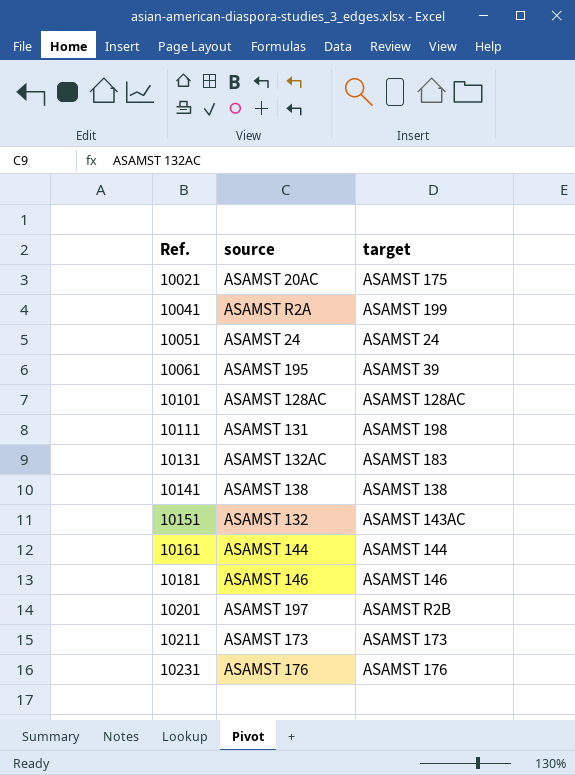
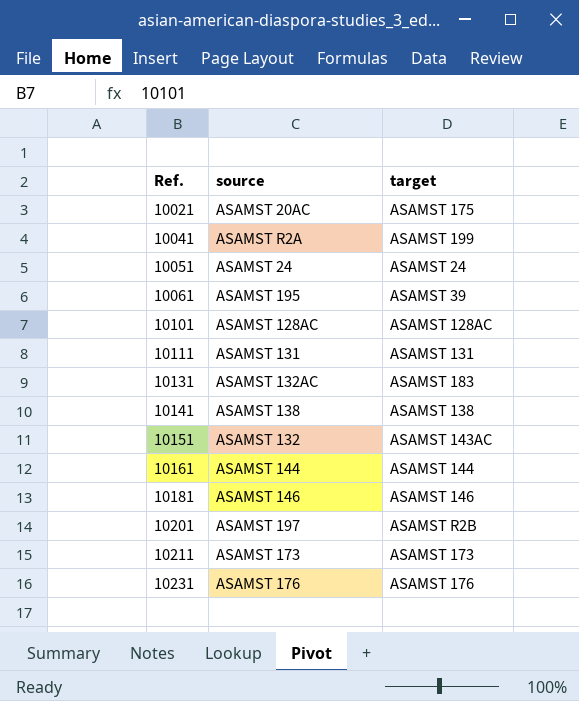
10111 | target: ASAMST 198 -> ASAMST 131

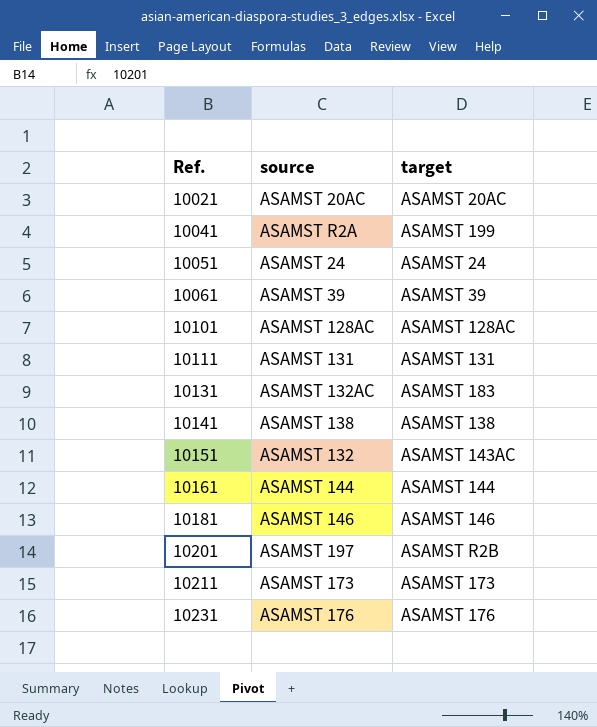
10021 | target: ASAMST 175 -> ASAMST 20AC
10061 | source: ASAMST 195 -> ASAMST 39

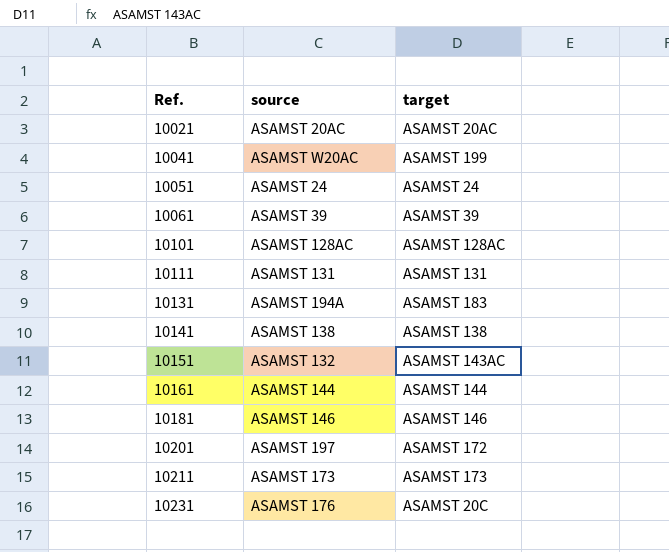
10041 | source: ASAMST R2A -> ASAMST W20AC
10131 | source: ASAMST 132AC -> ASAMST 194A
10201 | target: ASAMST R2B -> ASAMST 172
10231 | target: ASAMST 176 -> ASAMST 20C

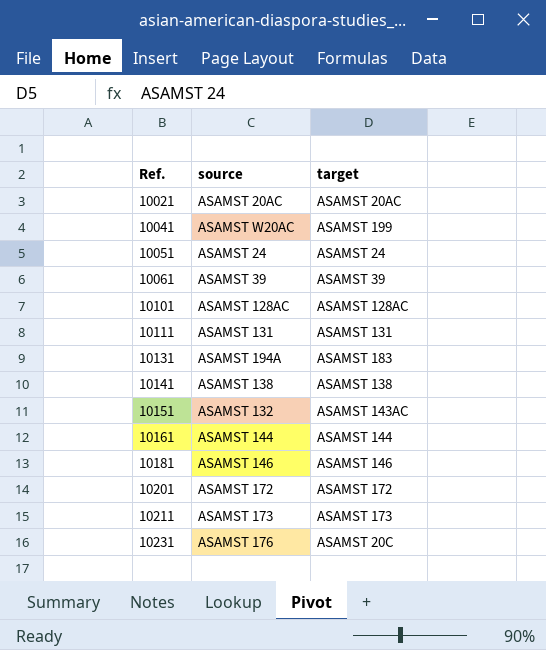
10201 | source: ASAMST 197 -> ASAMST 172

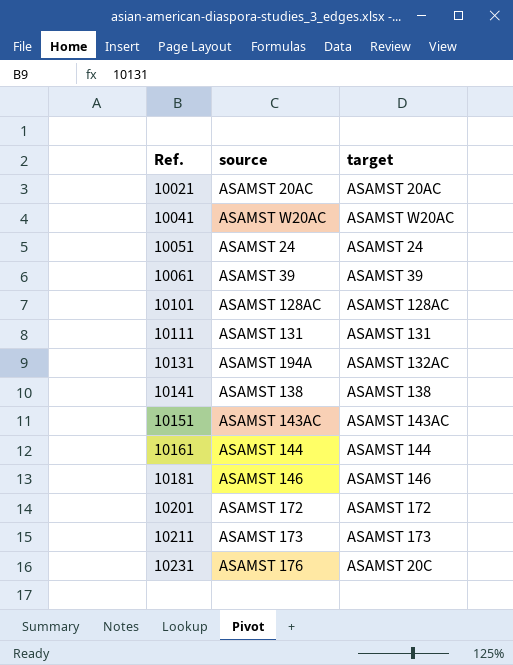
10041 | target: ASAMST 199 -> ASAMST W20AC
10131 | target: ASAMST 183 -> ASAMST 132AC
10151 | source: ASAMST 132 -> ASAMST 143AC

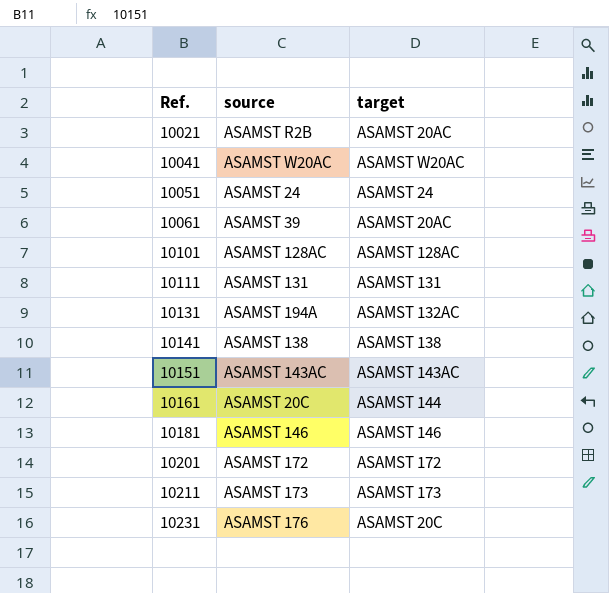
10021 | source: ASAMST 20AC -> ASAMST R2B
10061 | target: ASAMST 39 -> ASAMST 20AC
10161 | source: ASAMST 144 -> ASAMST 20C

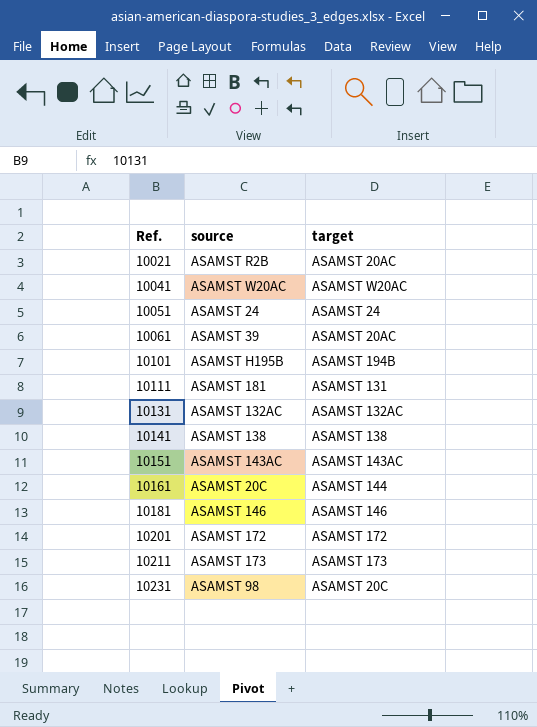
10101 | source: ASAMST 128AC -> ASAMST H195B
10101 | target: ASAMST 128AC -> ASAMST 194B
10111 | source: ASAMST 131 -> ASAMST 181
10131 | source: ASAMST 194A -> ASAMST 132AC
10231 | source: ASAMST 176 -> ASAMST 98

